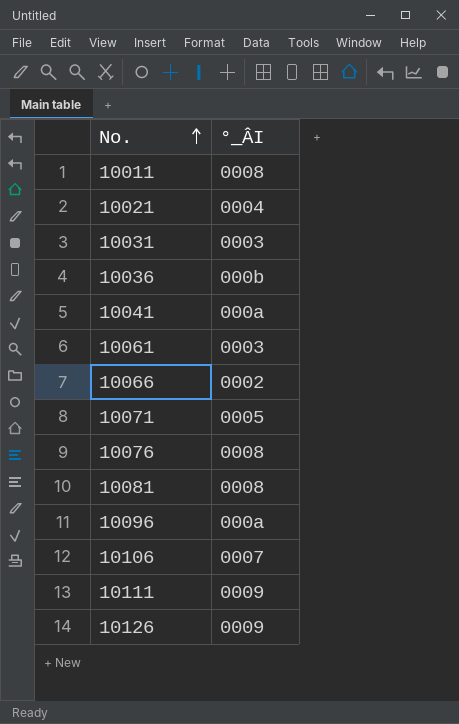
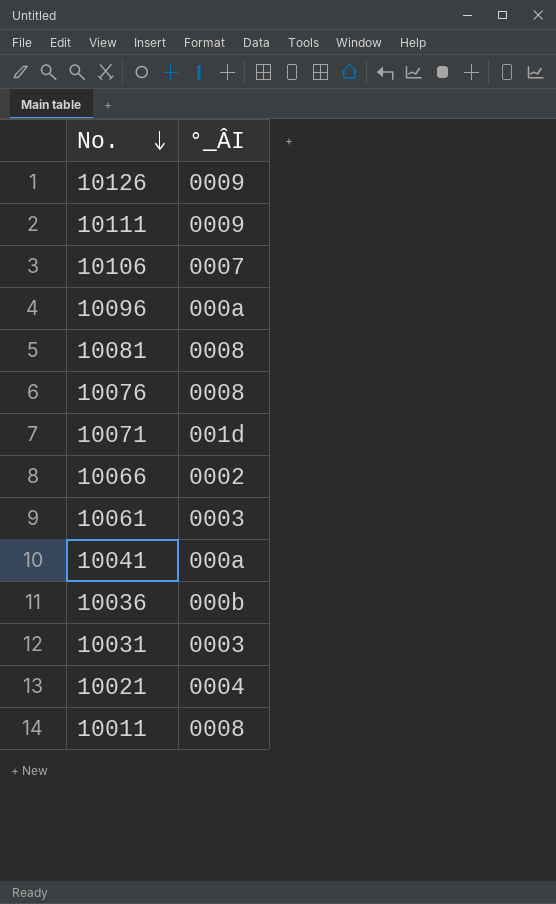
row order: No. ascending -> No. descending
10071 | °_ÂI: 0005 -> 001d

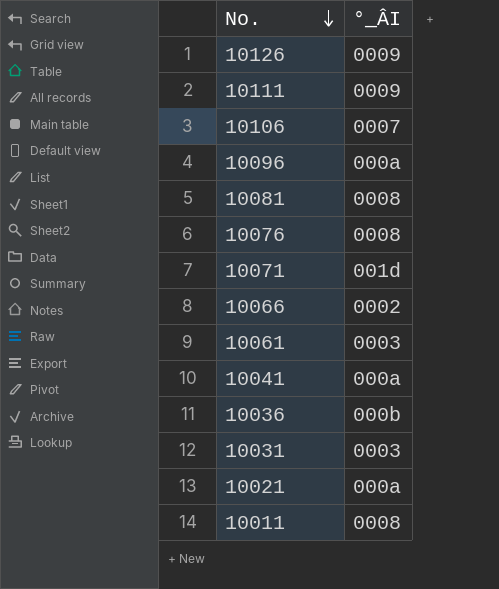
10021 | °_ÂI: 0004 -> 000a

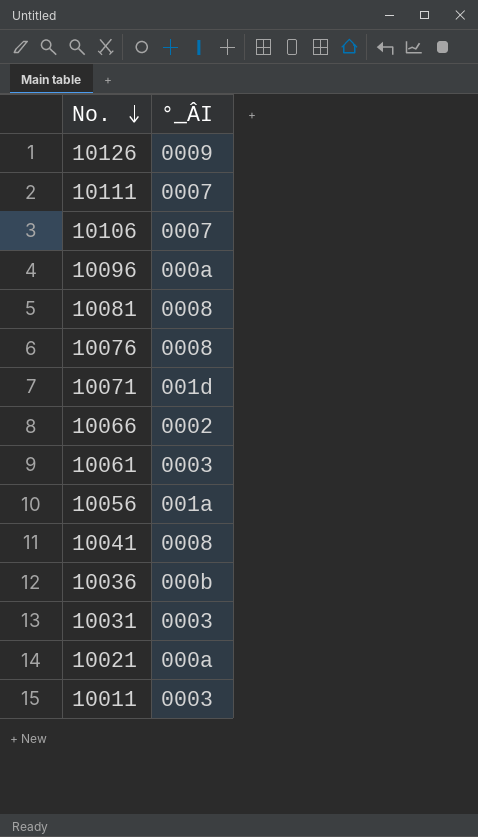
10111 | °_ÂI: 0009 -> 0007
row 10056: none -> 001a
10041 | °_ÂI: 000a -> 0008
10011 | °_ÂI: 0008 -> 0003

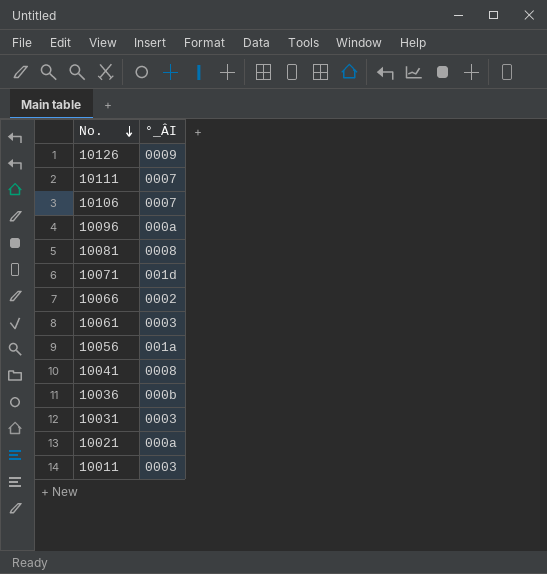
row 10076: 0008 -> none

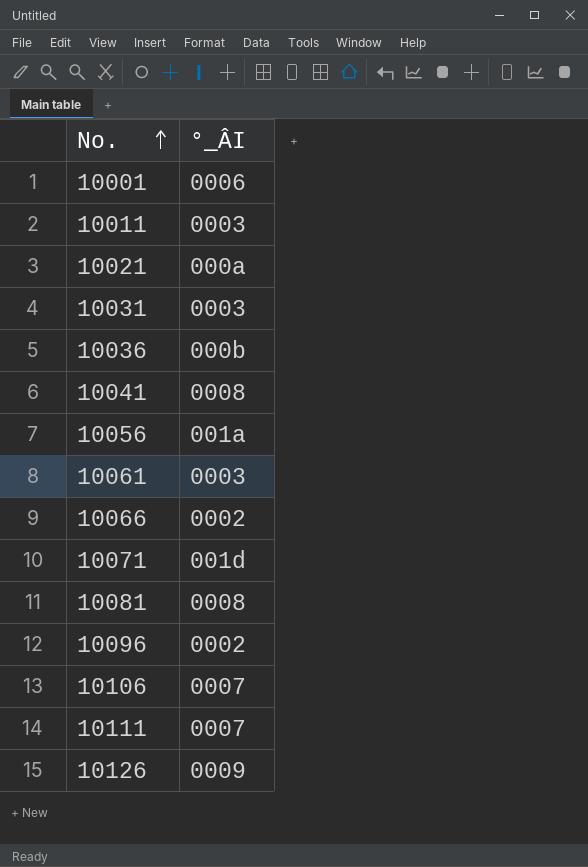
row order: No. descending -> No. ascending
row 10001: none -> 0006
10096 | °_ÂI: 000a -> 0002

